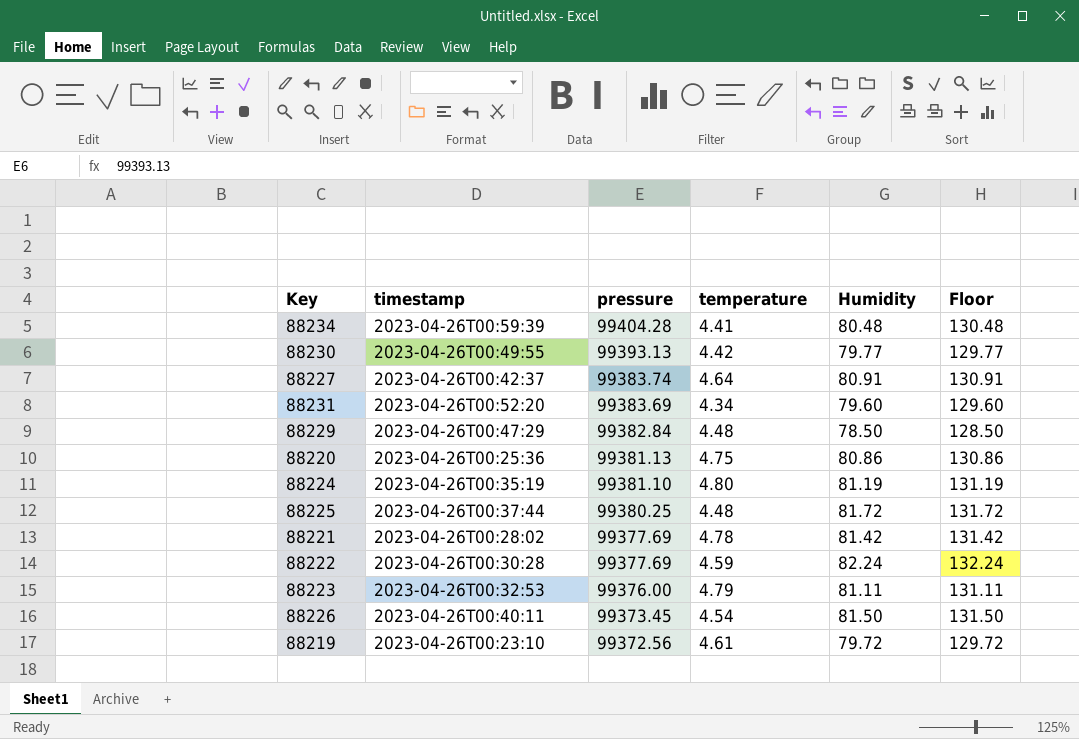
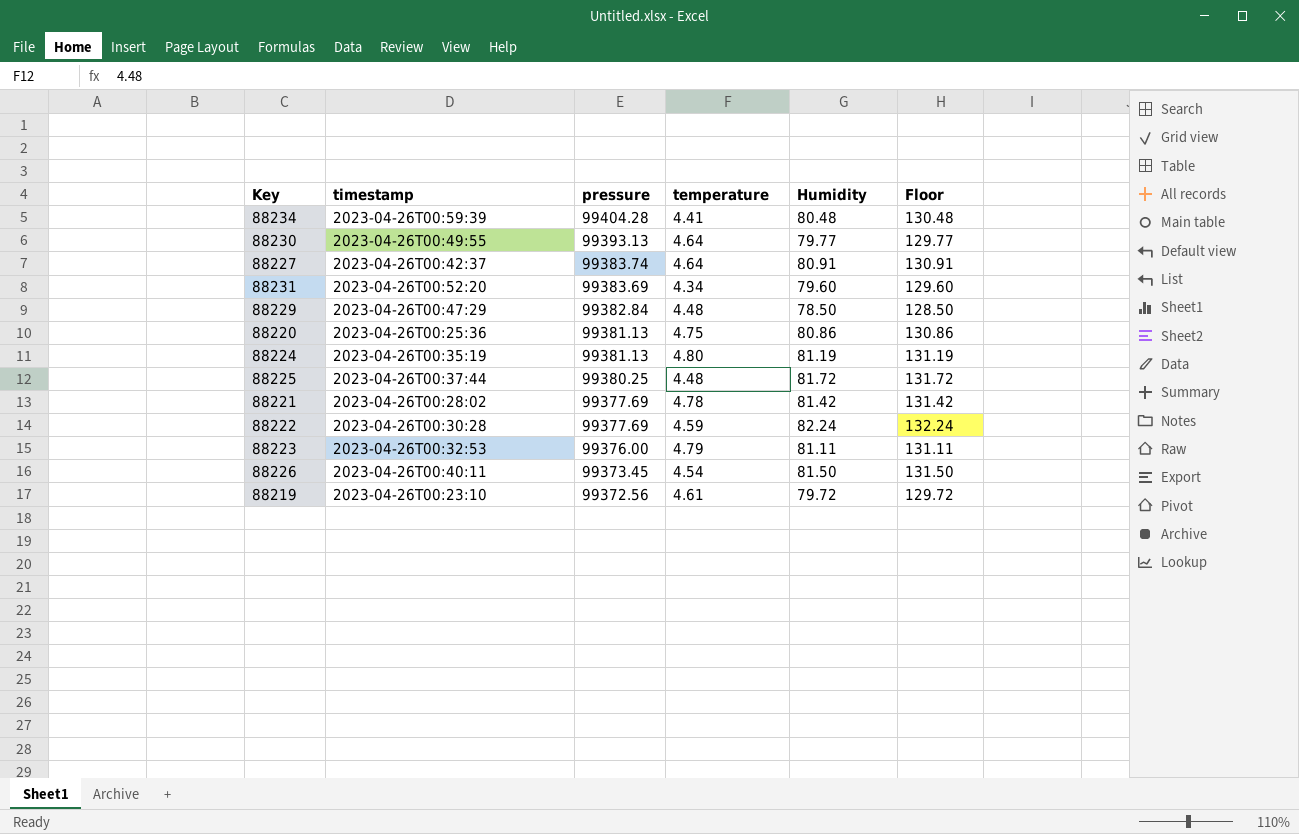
88230 | temperature: 4.42 -> 4.64
88224 | pressure: 99381.10 -> 99381.13

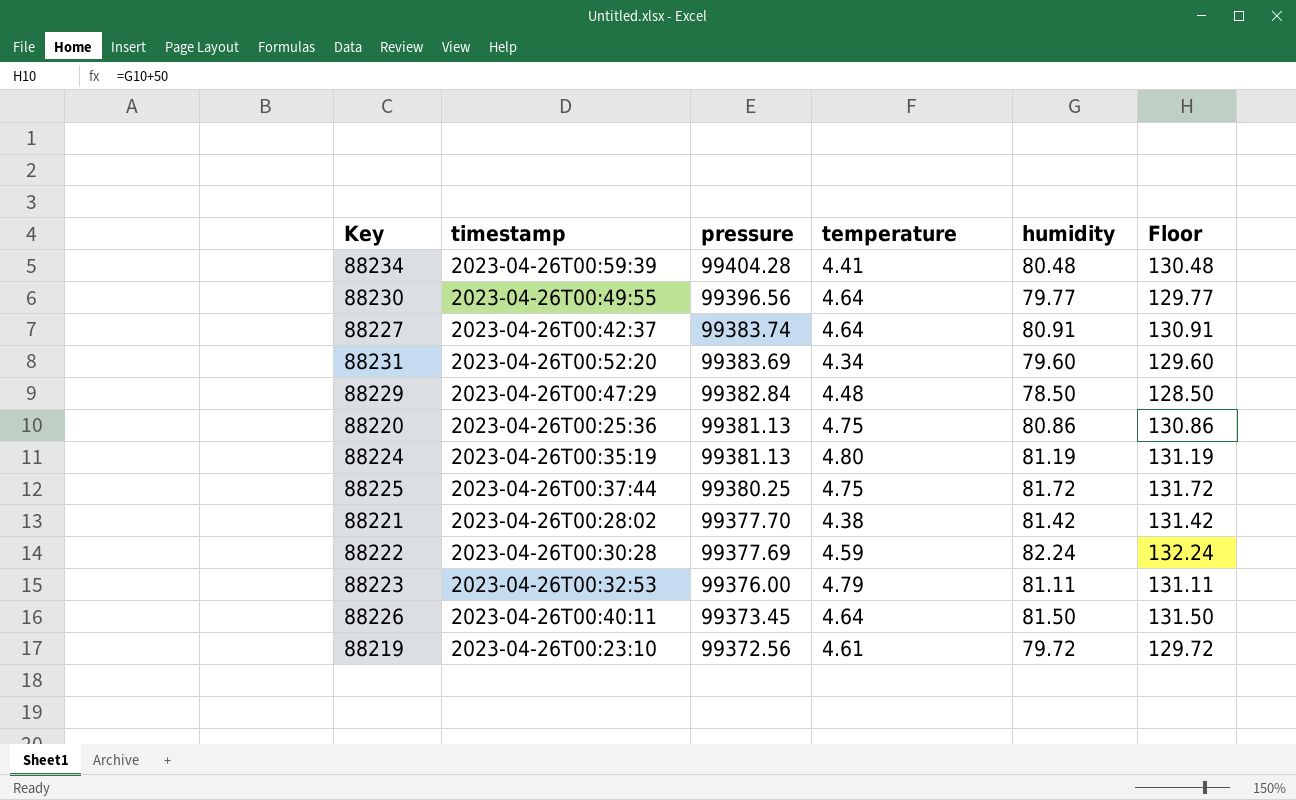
column name: Humidity -> humidity
88230 | pressure: 99393.13 -> 99396.56
88225 | temperature: 4.48 -> 4.75
88221 | pressure: 99377.69 -> 99377.70
88221 | temperature: 4.78 -> 4.38
88226 | temperature: 4.54 -> 4.64

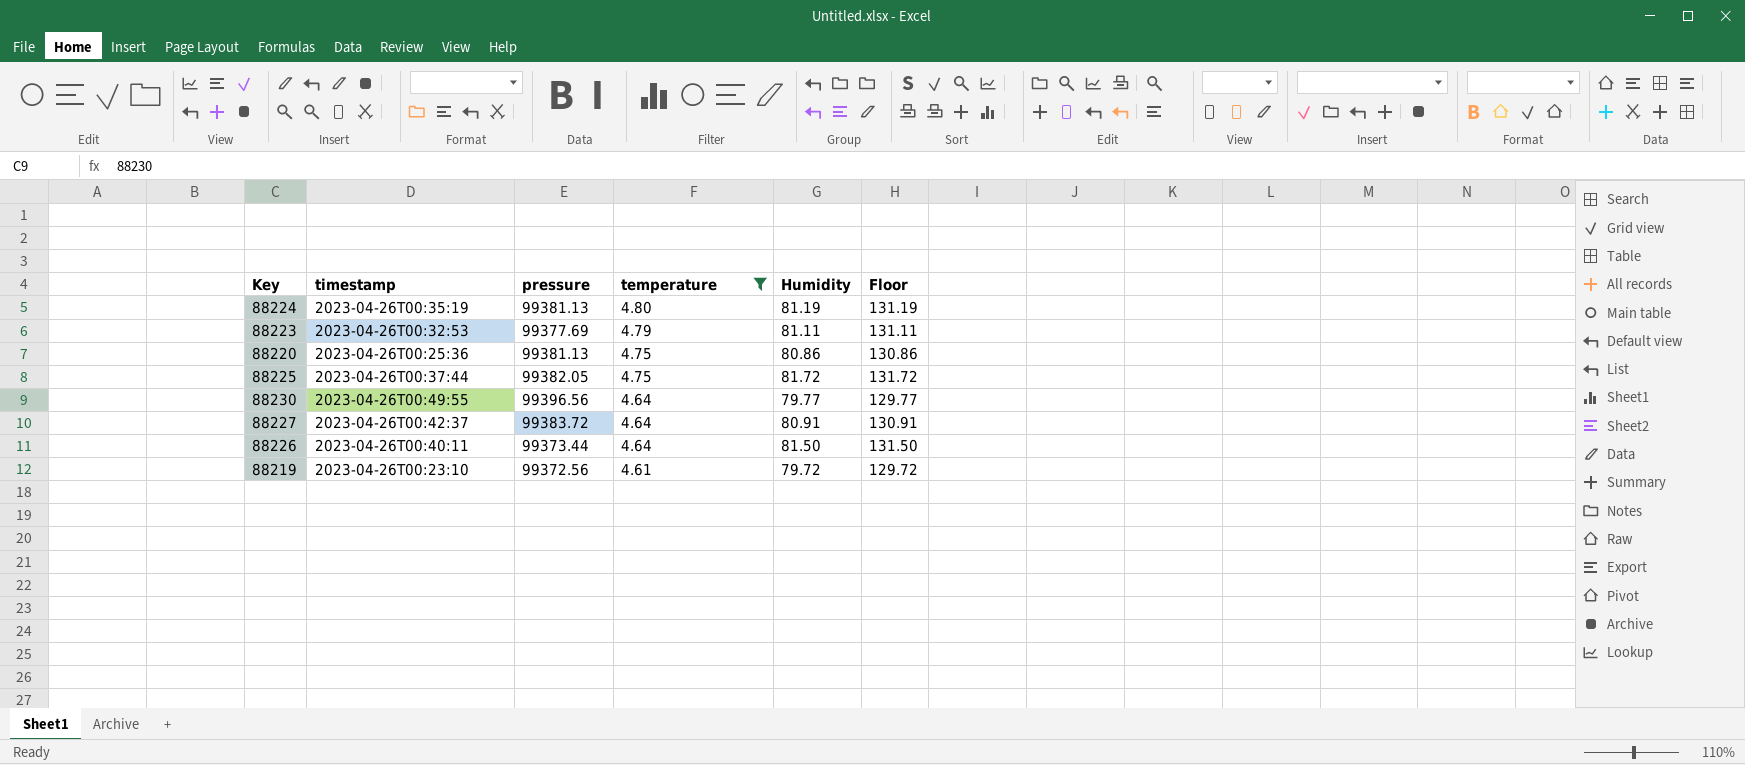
filter: none -> temperature >= 4.61
row order: pressure descending -> temperature descending
column name: humidity -> Humidity
88223 | pressure: 99376.00 -> 99377.69
88225 | pressure: 99380.25 -> 99382.05
88227 | pressure: 99383.74 -> 99383.72
88226 | pressure: 99373.45 -> 99373.44

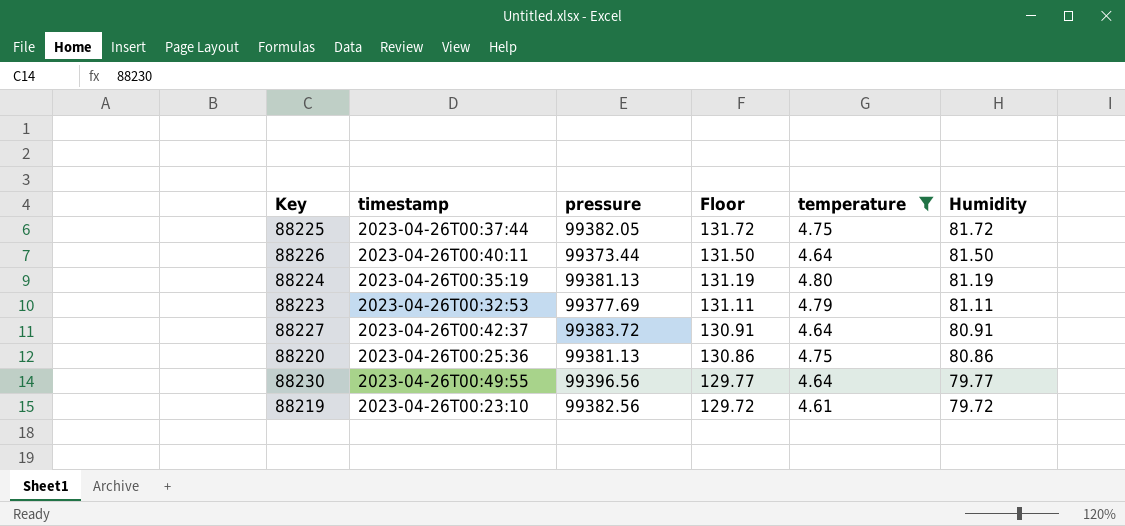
row order: temperature descending -> Floor descending
column Floor | position: 6 -> 4
88219 | pressure: 99372.56 -> 99382.56

